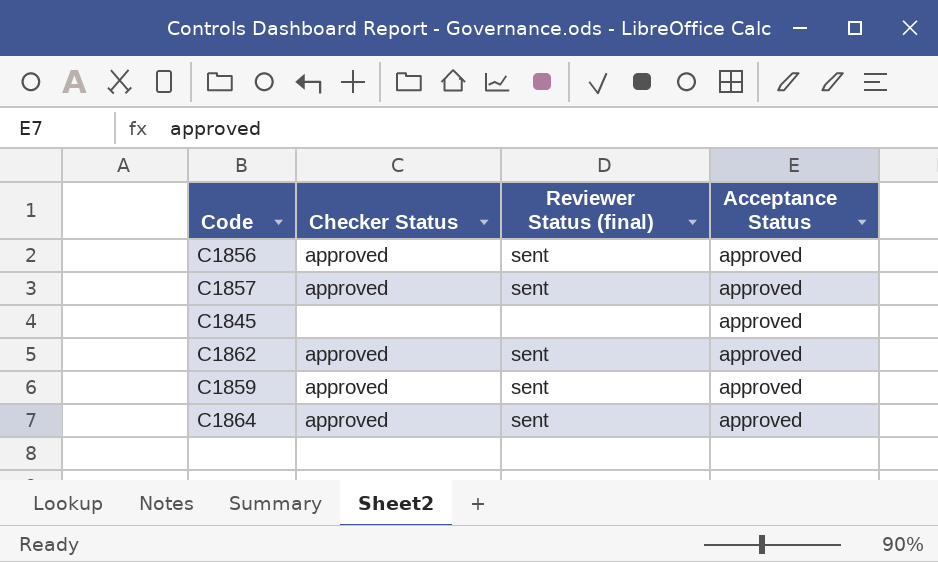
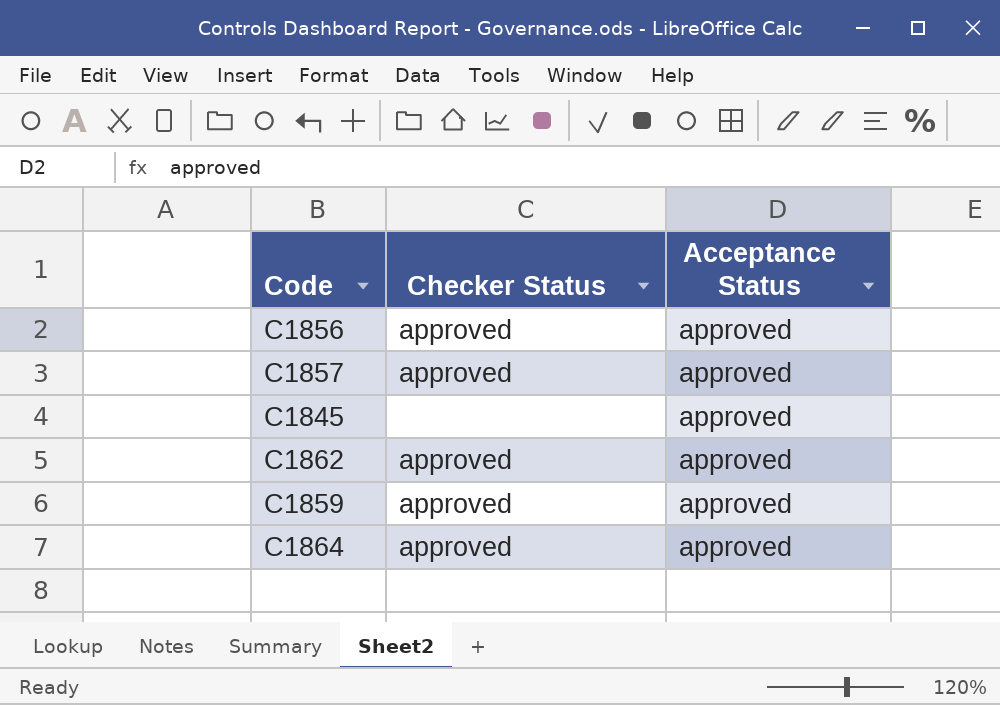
column Reviewer Status (final) | position: 3 -> none

